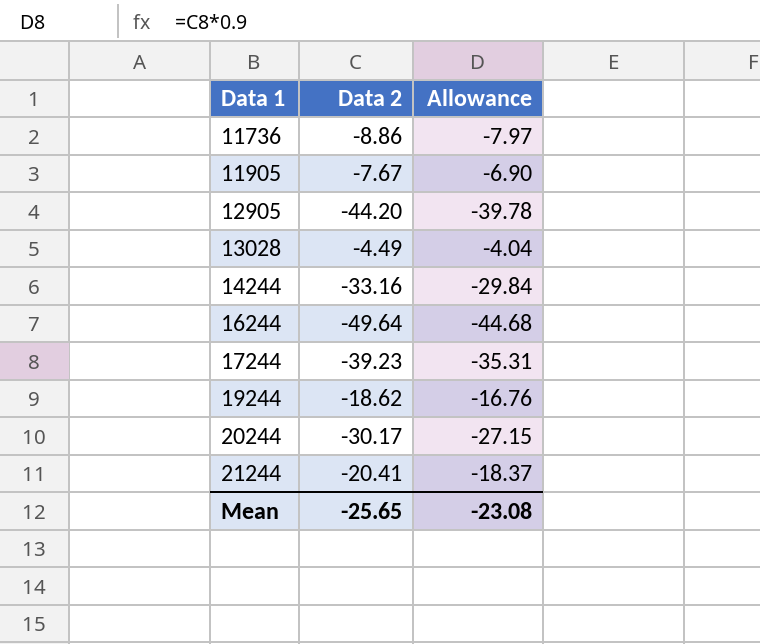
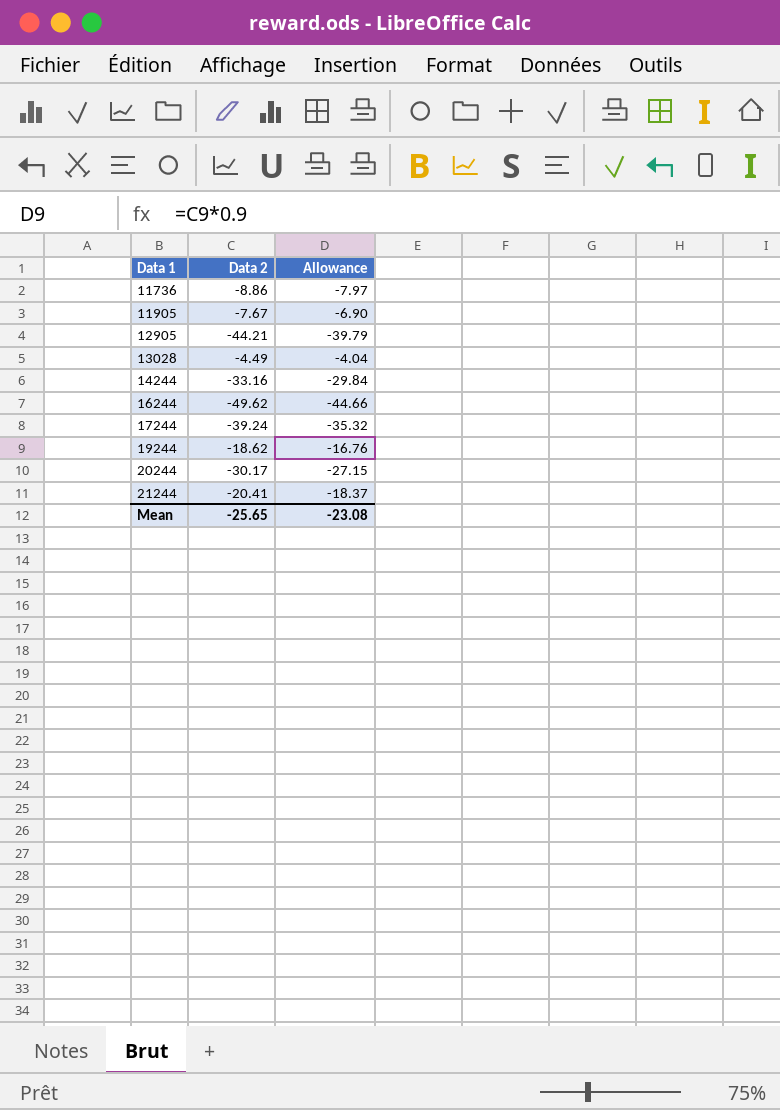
12905 | Data 2: -44.20 -> -44.21
12905 | Allowance: -39.78 -> -39.79
16244 | Data 2: -49.64 -> -49.62
16244 | Allowance: -44.68 -> -44.66
17244 | Data 2: -39.23 -> -39.24
17244 | Allowance: -35.31 -> -35.32

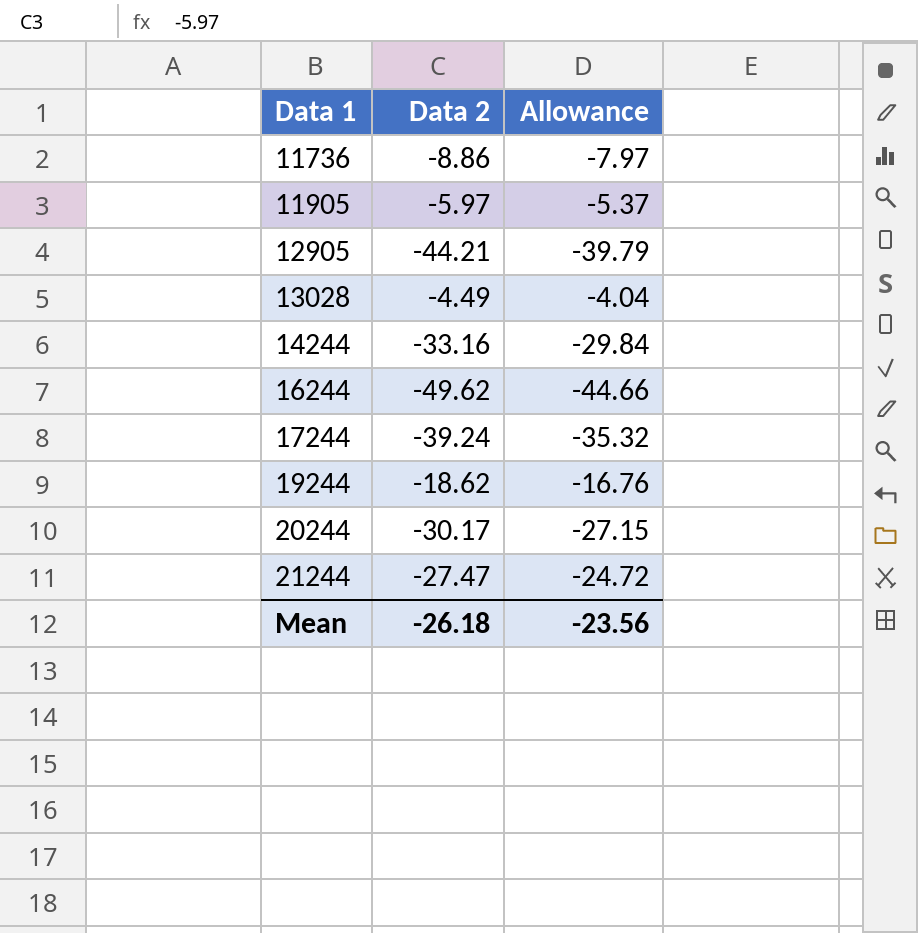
11905 | Data 2: -7.67 -> -5.97
11905 | Allowance: -6.90 -> -5.37
21244 | Data 2: -20.41 -> -27.47
21244 | Allowance: -18.37 -> -24.72
Mean | Data 2: -25.65 -> -26.18
Mean | Allowance: -23.08 -> -23.56

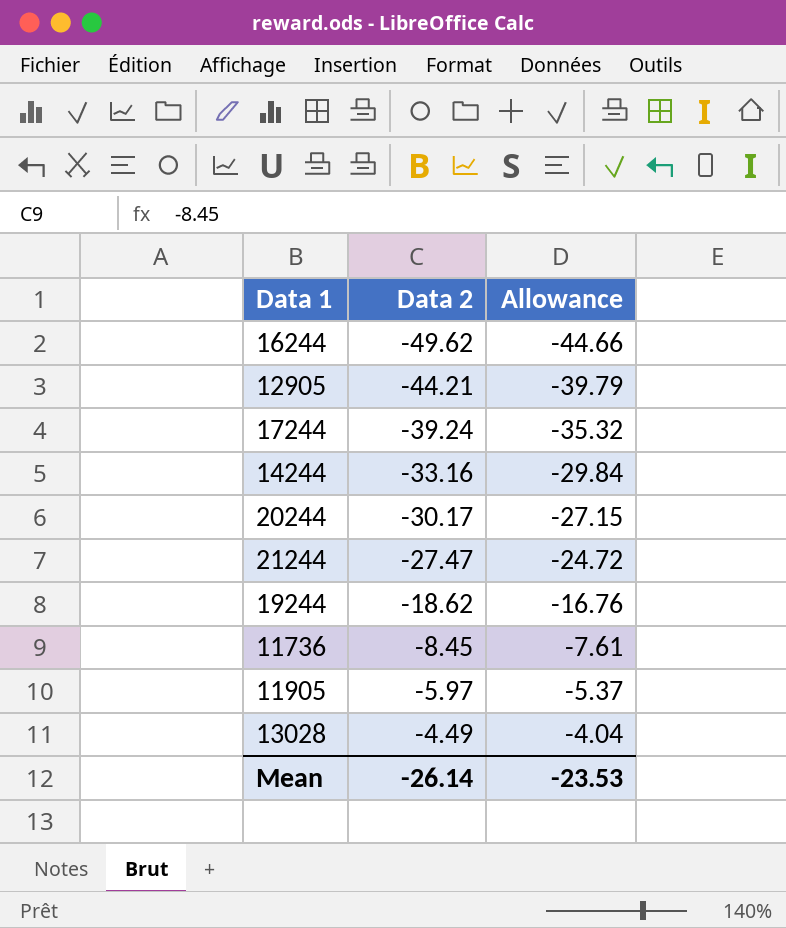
row order: Data 1 ascending -> Data 2 ascending
11736 | Data 2: -8.86 -> -8.45
11736 | Allowance: -7.97 -> -7.61
Mean | Data 2: -26.18 -> -26.14
Mean | Allowance: -23.56 -> -23.53

